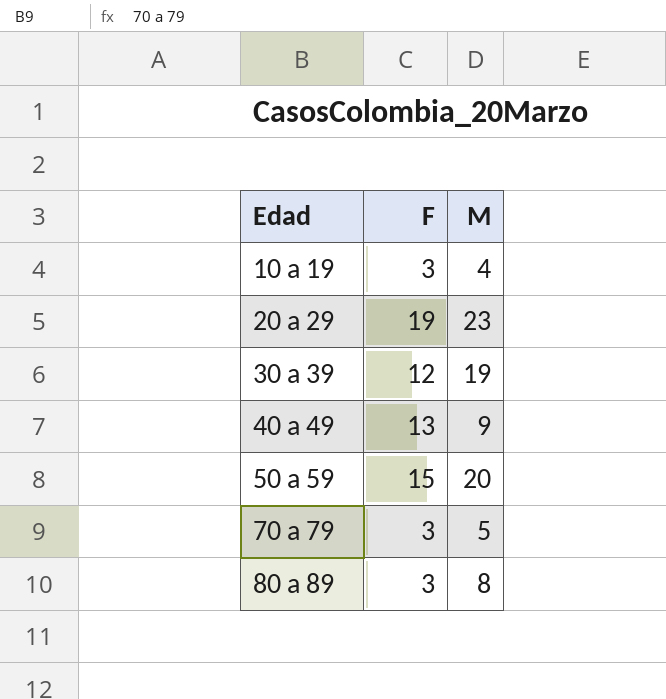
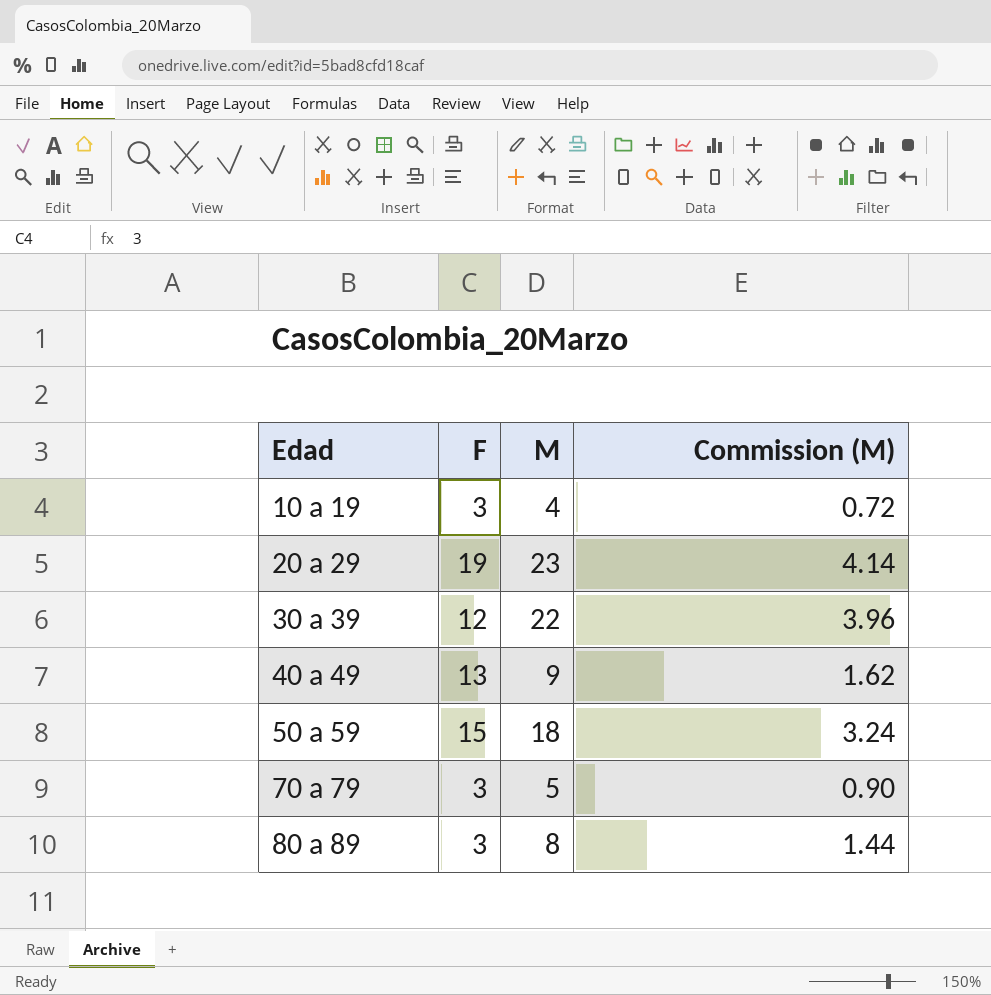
column Commission (M) | formula: none -> [M] * 0.18
30 a 39 | M: 19 -> 22
50 a 59 | M: 20 -> 18

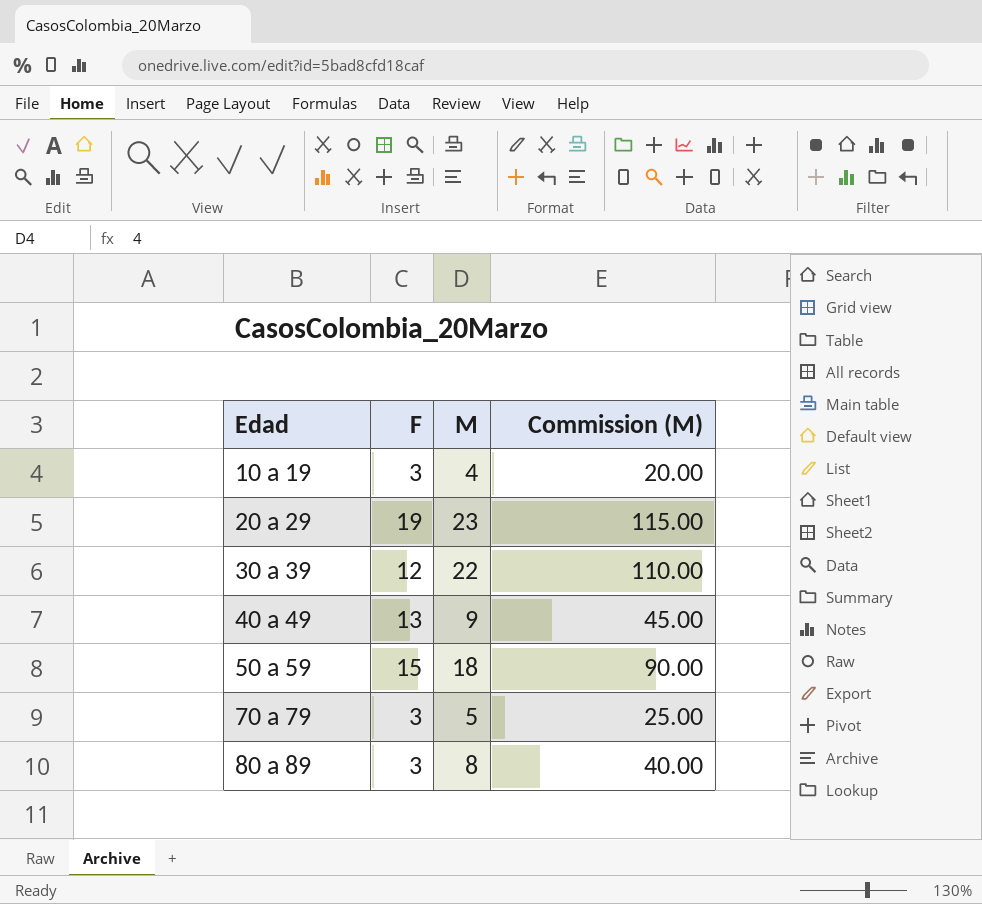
column Commission (M) | formula: [M] * 0.18 -> [M] * 5

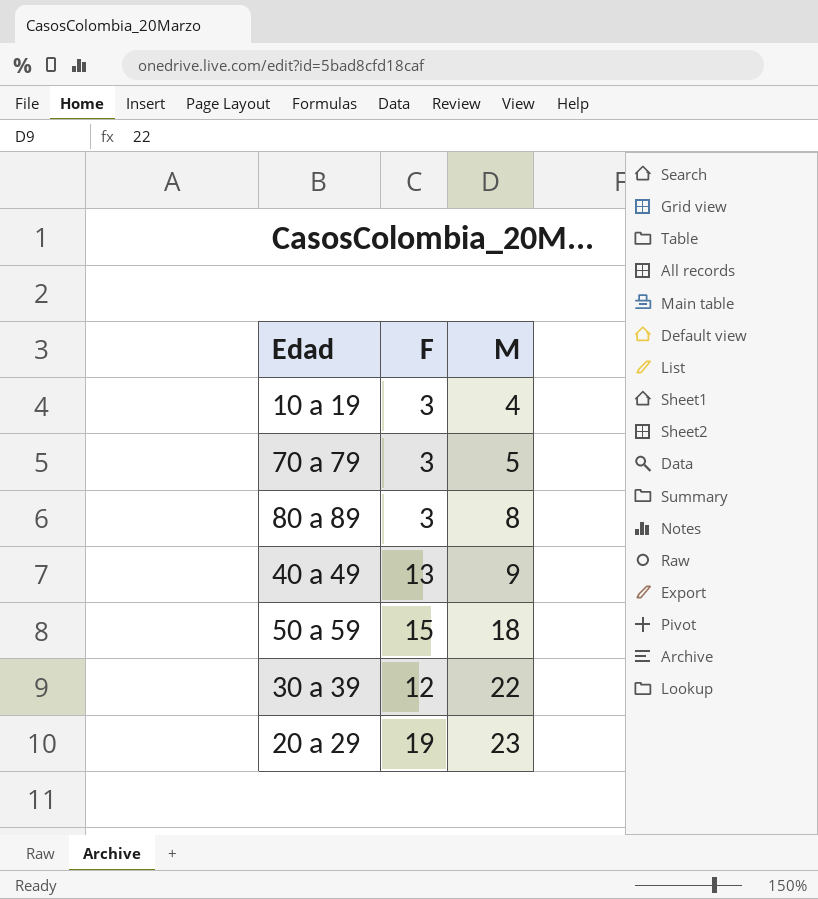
row order: Edad ascending -> M ascending
column Commission (M) | formula: [M] * 5 -> none

